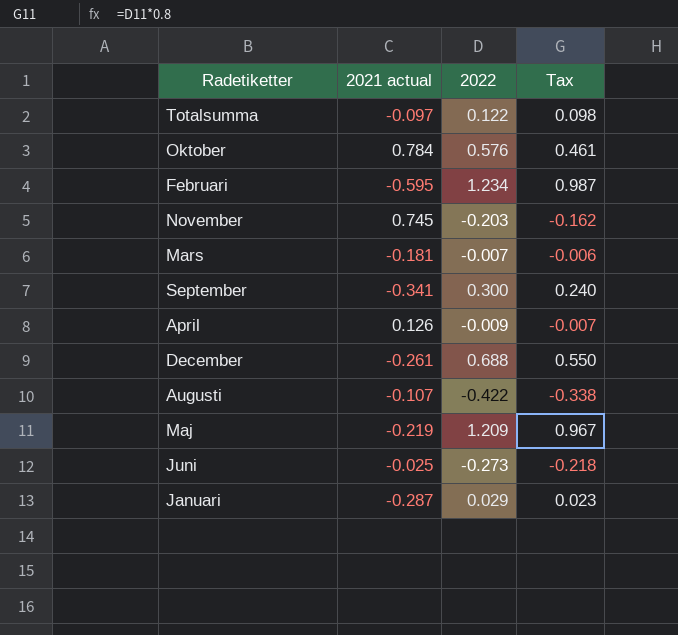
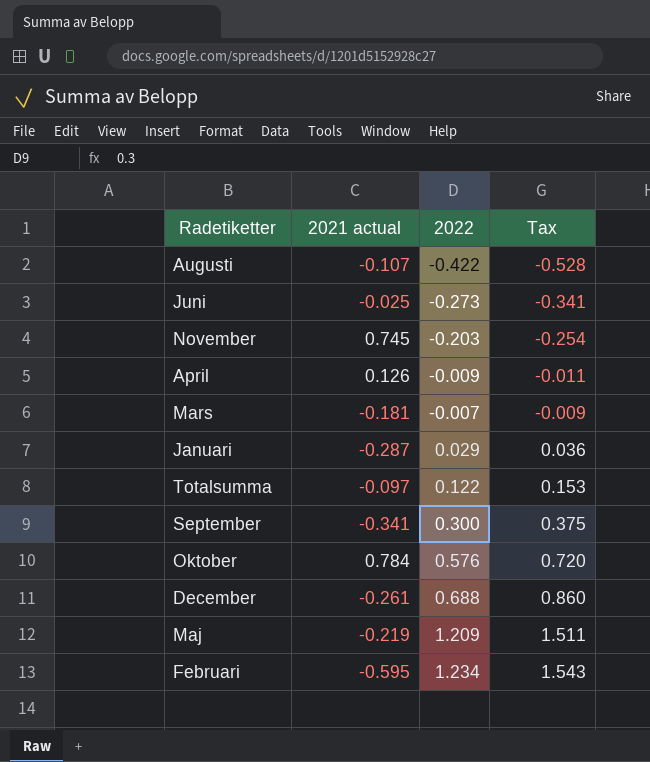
row order: none -> 2022 ascending
column Tax | formula: [2022] * 0.8 -> [2022] * 1.25

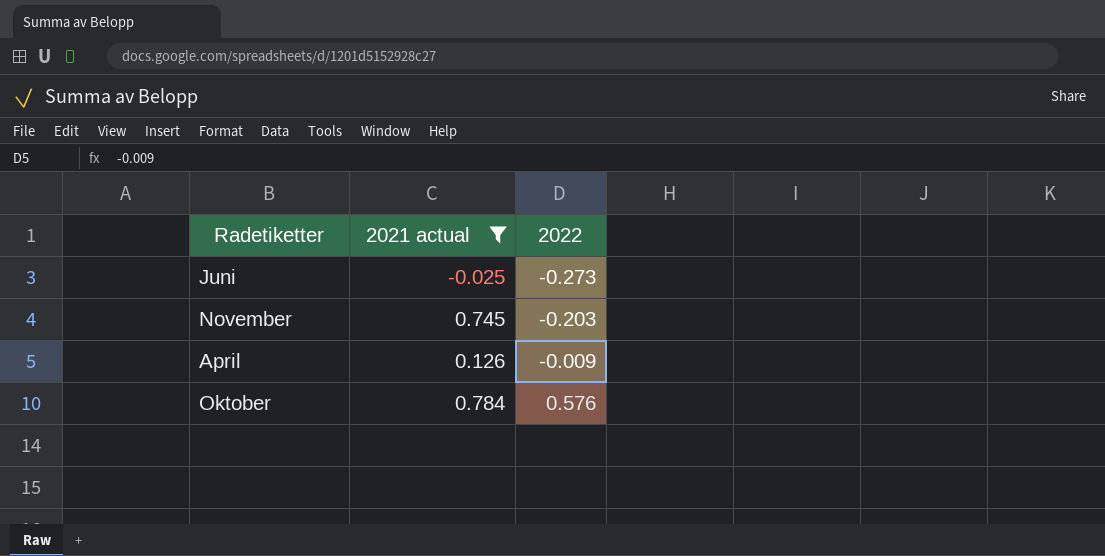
filter: none -> 2021 actual >= -0.025
column Tax | formula: [2022] * 1.25 -> none

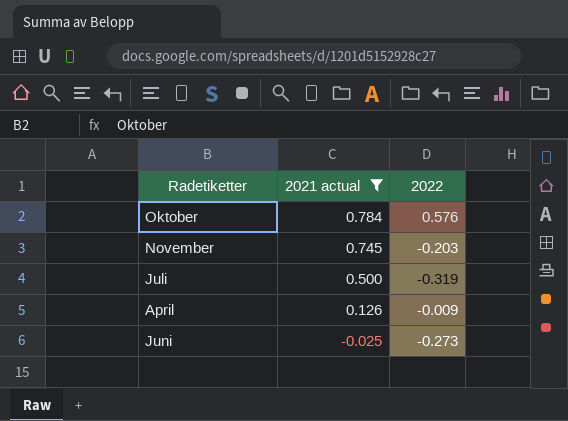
row order: 2022 ascending -> 2021 actual descending
row Juli: none -> 0.500 | -0.319

